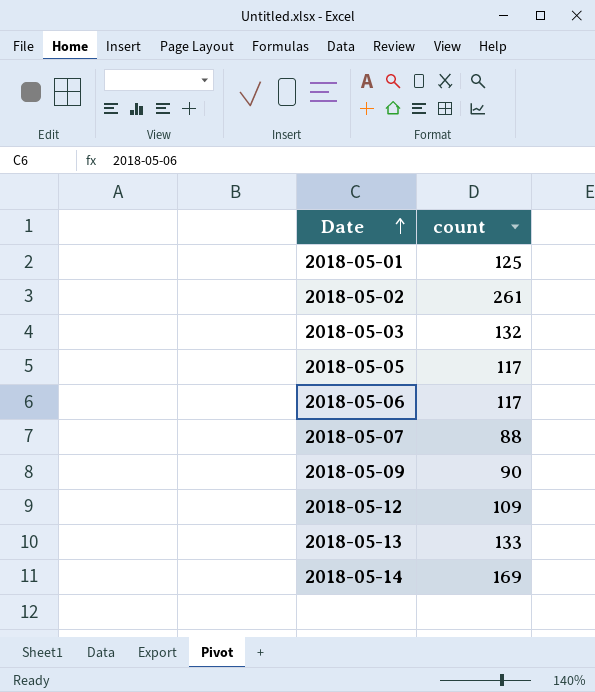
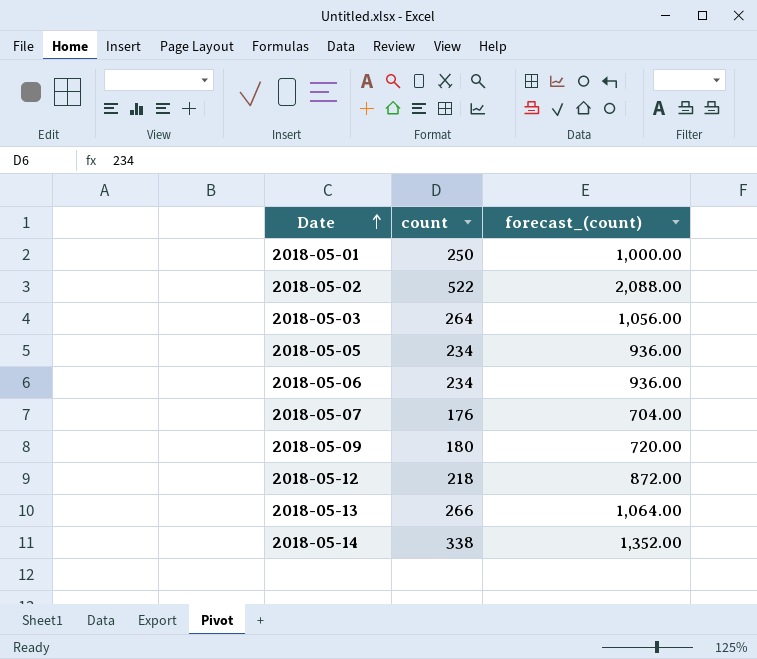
column forecast_(count) | formula: none -> [count] * 4
2018-05-01 | count: 125 -> 250
2018-05-02 | count: 261 -> 522
2018-05-03 | count: 132 -> 264
2018-05-05 | count: 117 -> 234
2018-05-06 | count: 117 -> 234
2018-05-07 | count: 88 -> 176
2018-05-09 | count: 90 -> 180
2018-05-12 | count: 109 -> 218
2018-05-13 | count: 133 -> 266
2018-05-14 | count: 169 -> 338

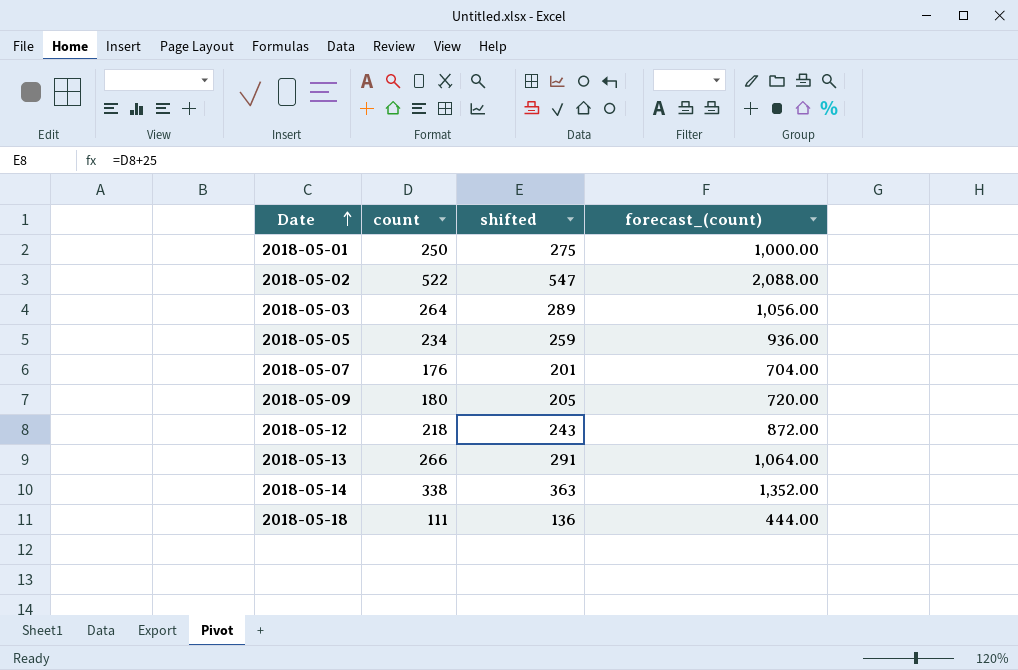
column shifted | formula: none -> [count] + 25
row 2018-05-06: 234 | 936.00 -> none
row 2018-05-18: none -> 111 | 136 | 444.00

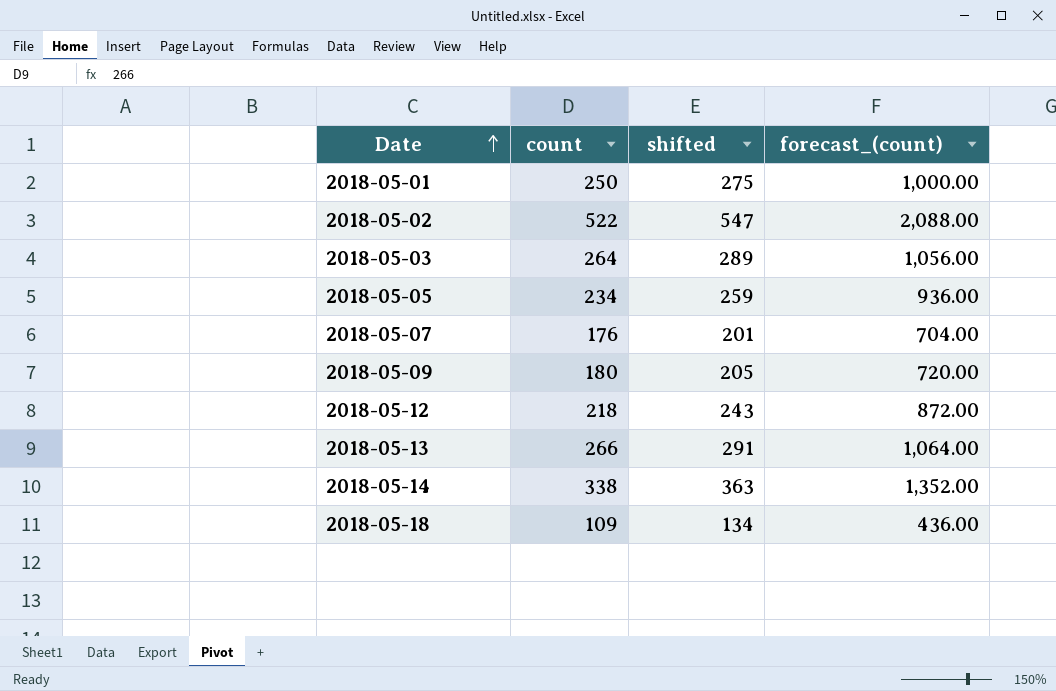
2018-05-18 | count: 111 -> 109
2018-05-18 | shifted: 136 -> 134
2018-05-18 | forecast_(count): 444.00 -> 436.00

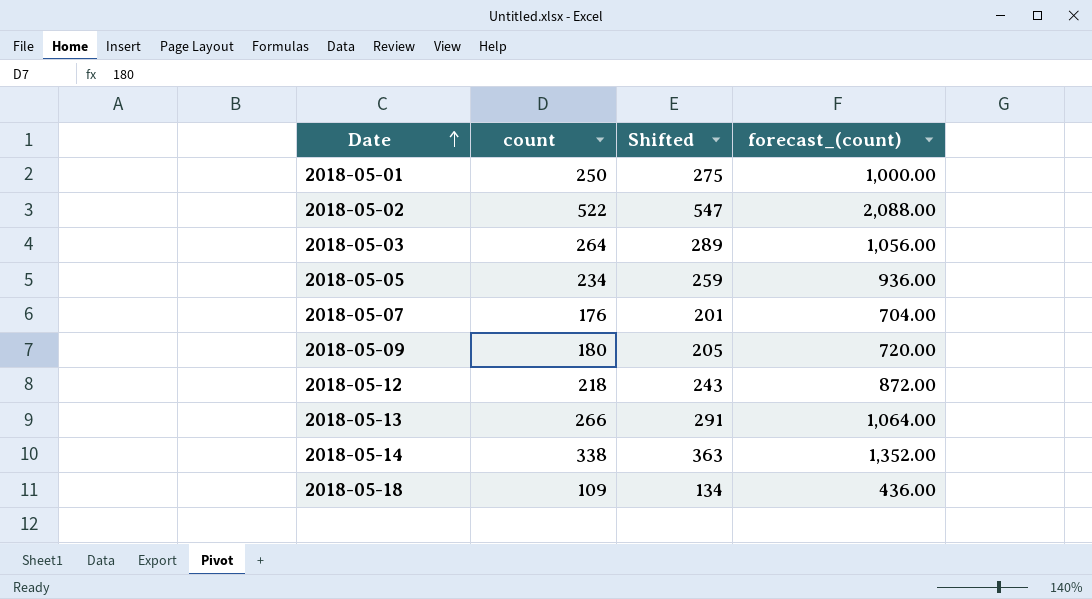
column name: shifted -> Shifted

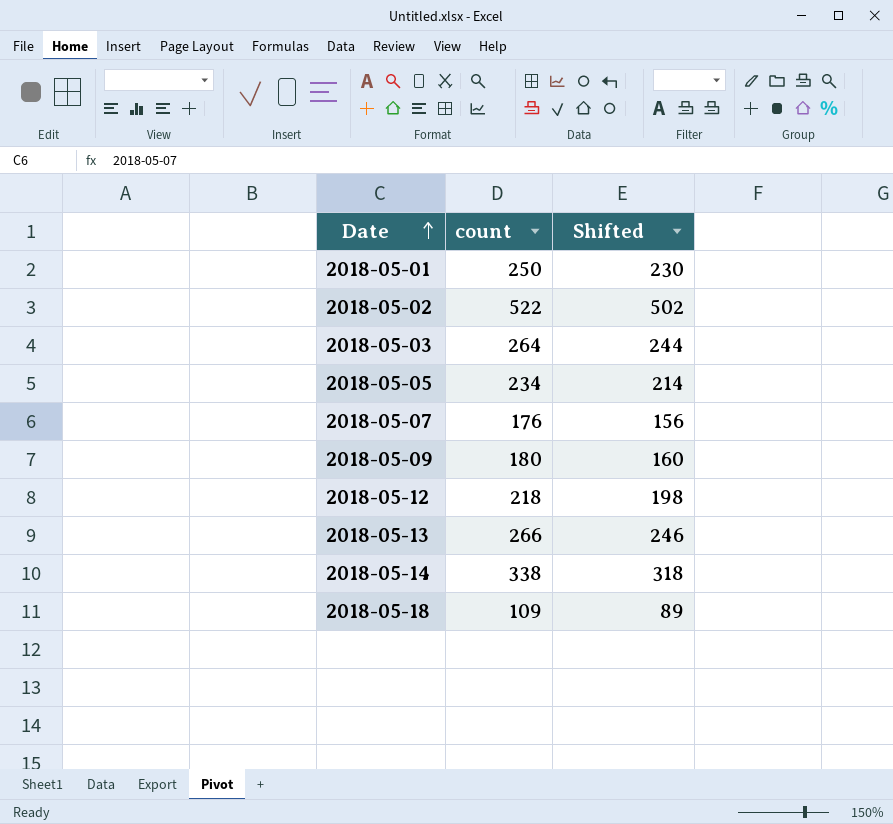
column forecast_(count) | formula: [count] * 4 -> none
column Shifted | formula: [count] + 25 -> [count] - 20

